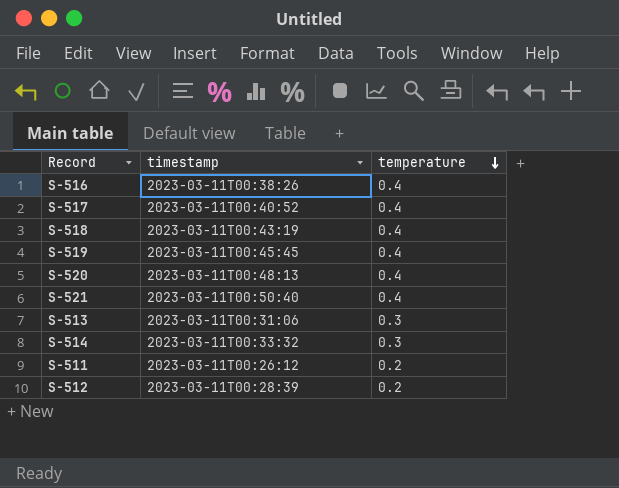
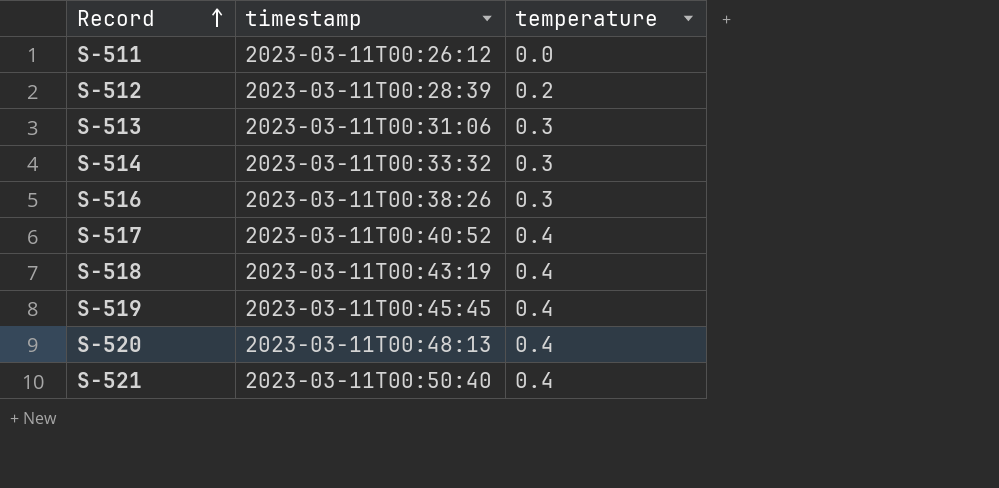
row order: temperature descending -> Record ascending
S-511 | temperature: 0.2 -> 0.0
S-516 | temperature: 0.4 -> 0.3

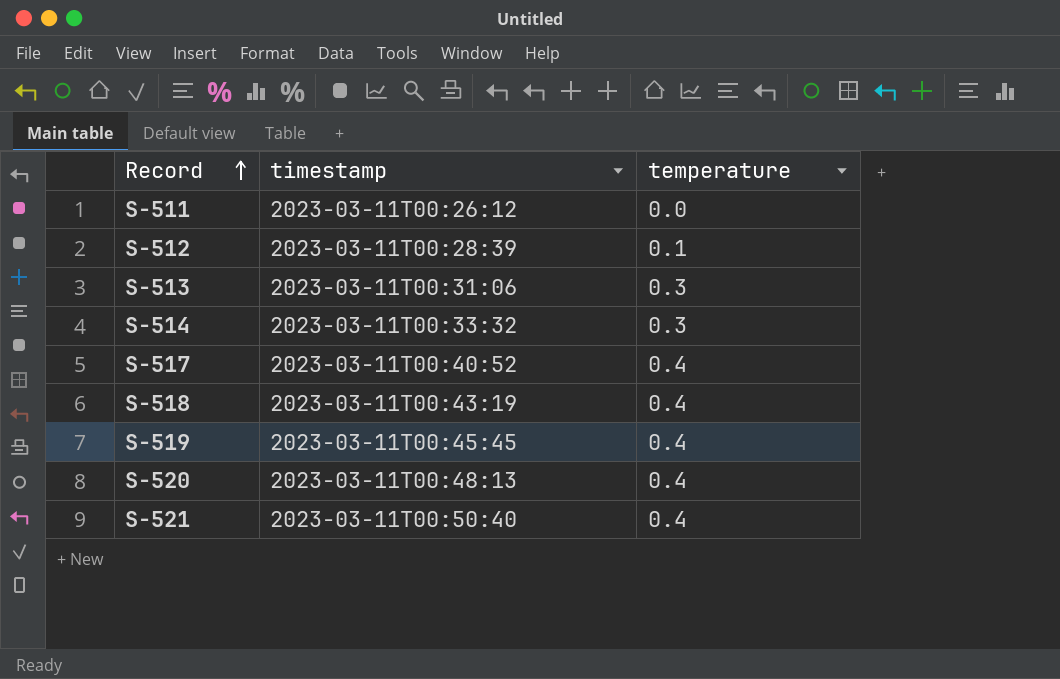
row S-516: 2023-03-11T00:38:26 | 0.3 -> none
S-512 | temperature: 0.2 -> 0.1

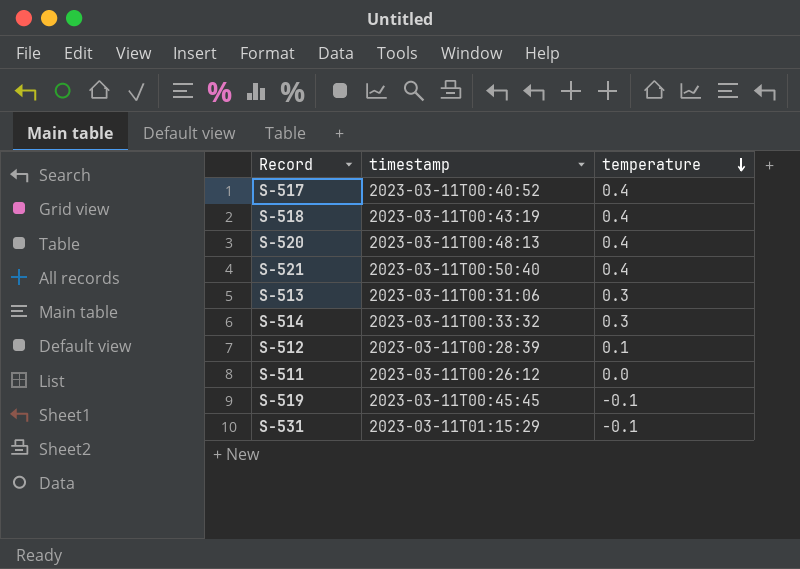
row order: Record ascending -> temperature descending
S-519 | temperature: 0.4 -> -0.1
row S-531: none -> 2023-03-11T01:15:29 | -0.1

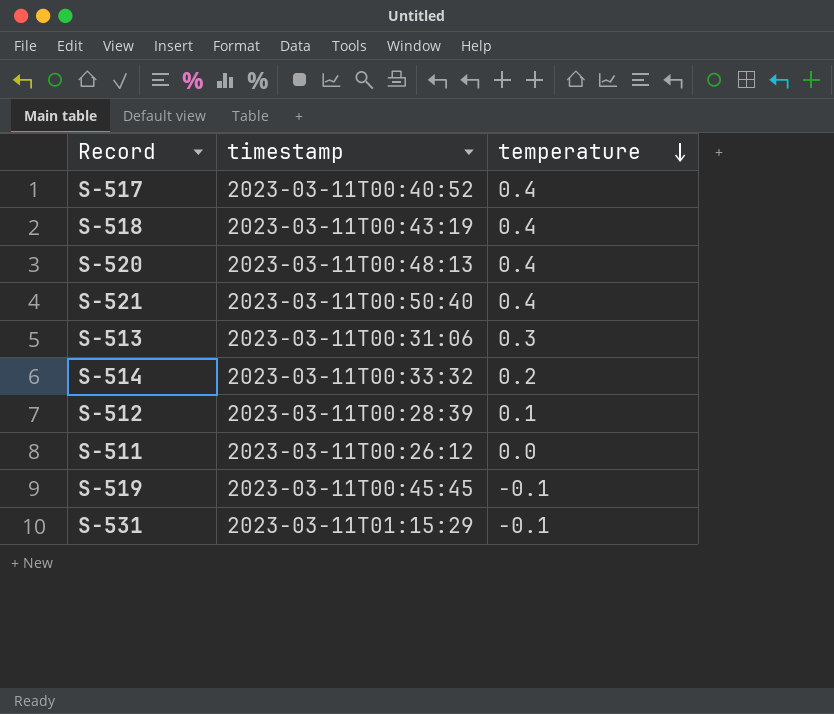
S-514 | temperature: 0.3 -> 0.2

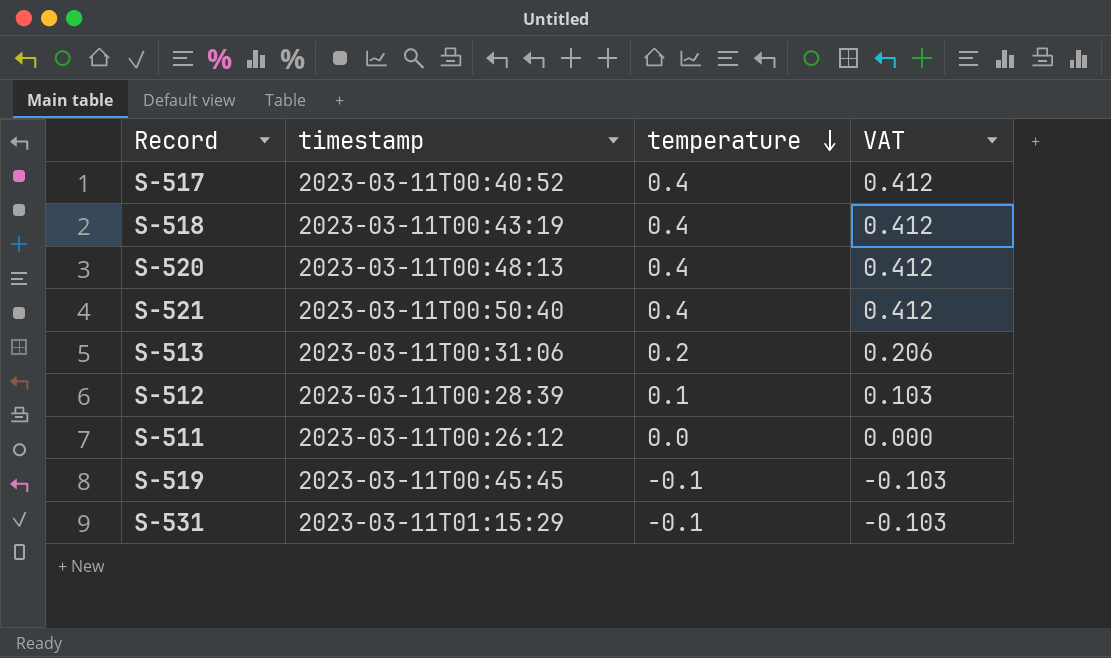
column VAT | formula: none -> [temperature] * 1.03
row S-514: 2023-03-11T00:33:32 | 0.2 -> none
S-513 | temperature: 0.3 -> 0.2

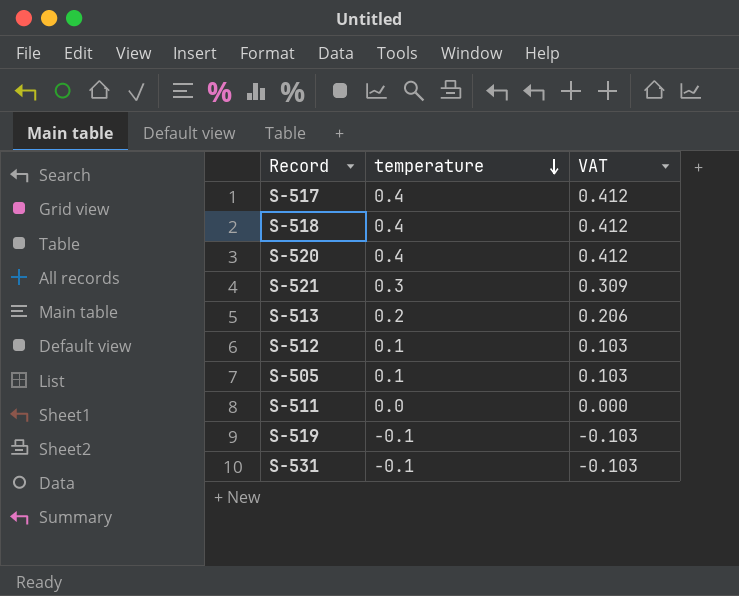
column timestamp | position: 2 -> none
S-521 | temperature: 0.4 -> 0.3
S-521 | VAT: 0.412 -> 0.309
row S-505: none -> 0.1 | 0.103

